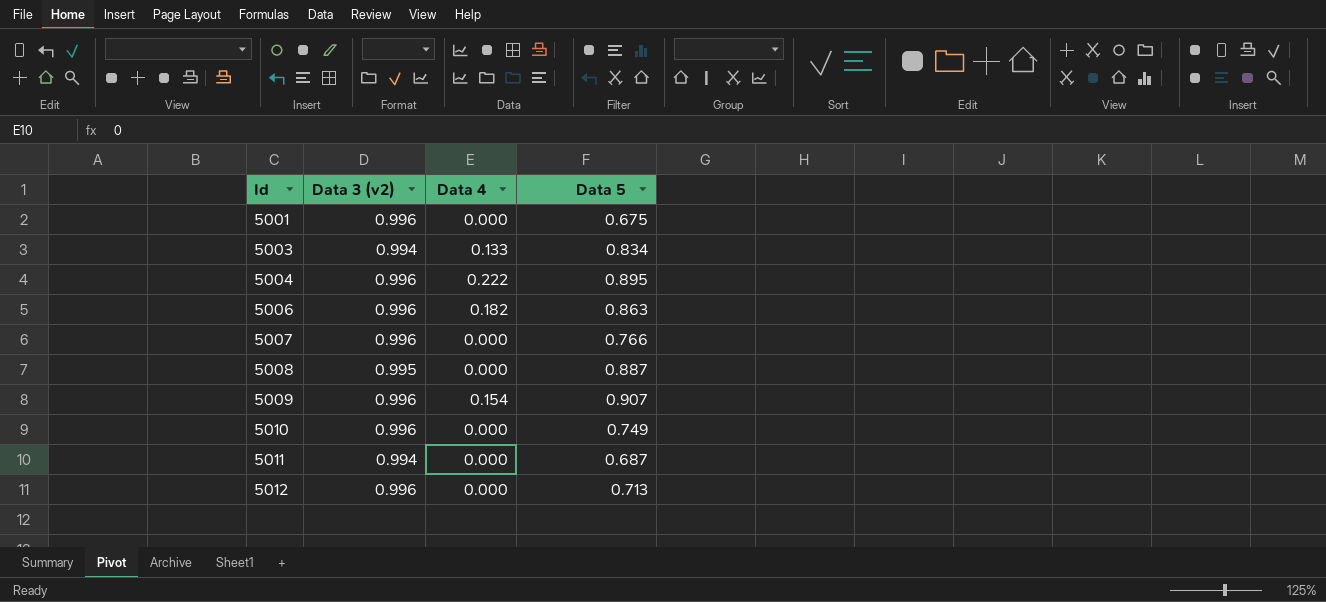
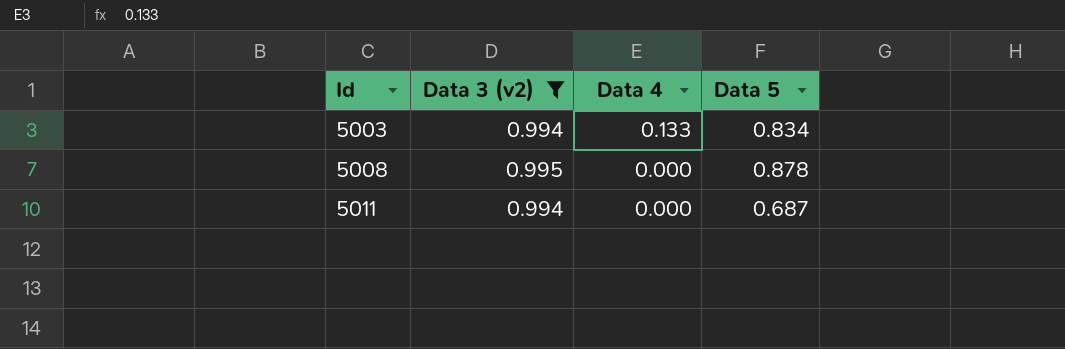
filter: none -> Data 3 (v2) != 0.996
5008 | Data 5: 0.887 -> 0.878

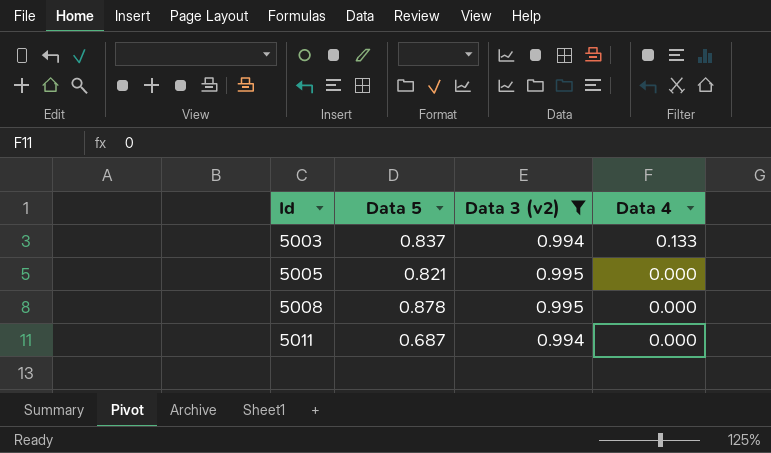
column Data 5 | position: 4 -> 2
5003 | Data 5: 0.834 -> 0.837
row 5005: none -> 0.821 | 0.995 | 0.000

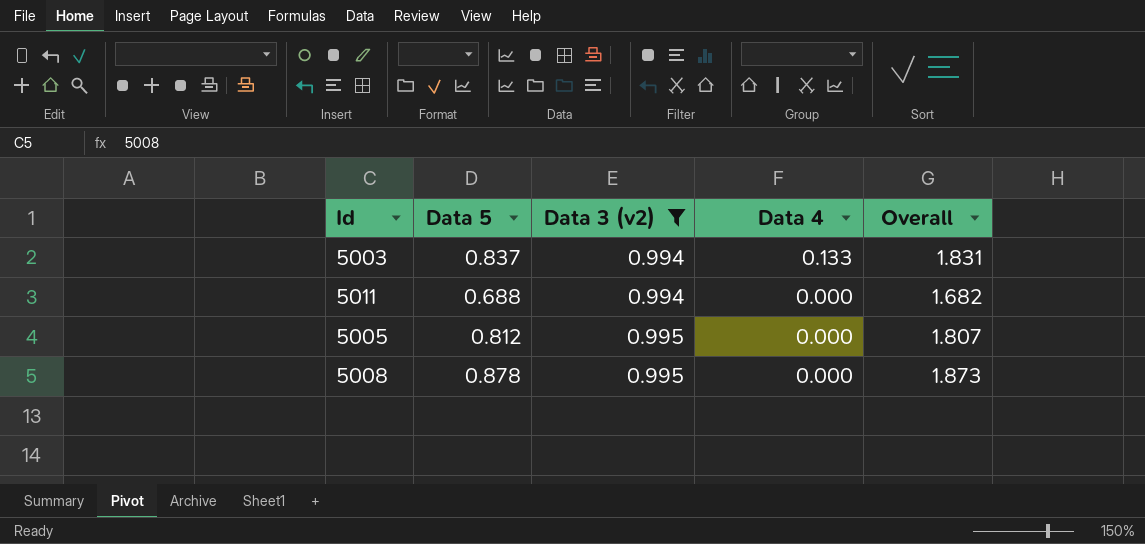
row order: Id ascending -> Data 3 (v2) ascending
column Overall | formula: none -> [Data 5] + [Data 3 (v2)]
5011 | Data 5: 0.687 -> 0.688
5005 | Data 5: 0.821 -> 0.812

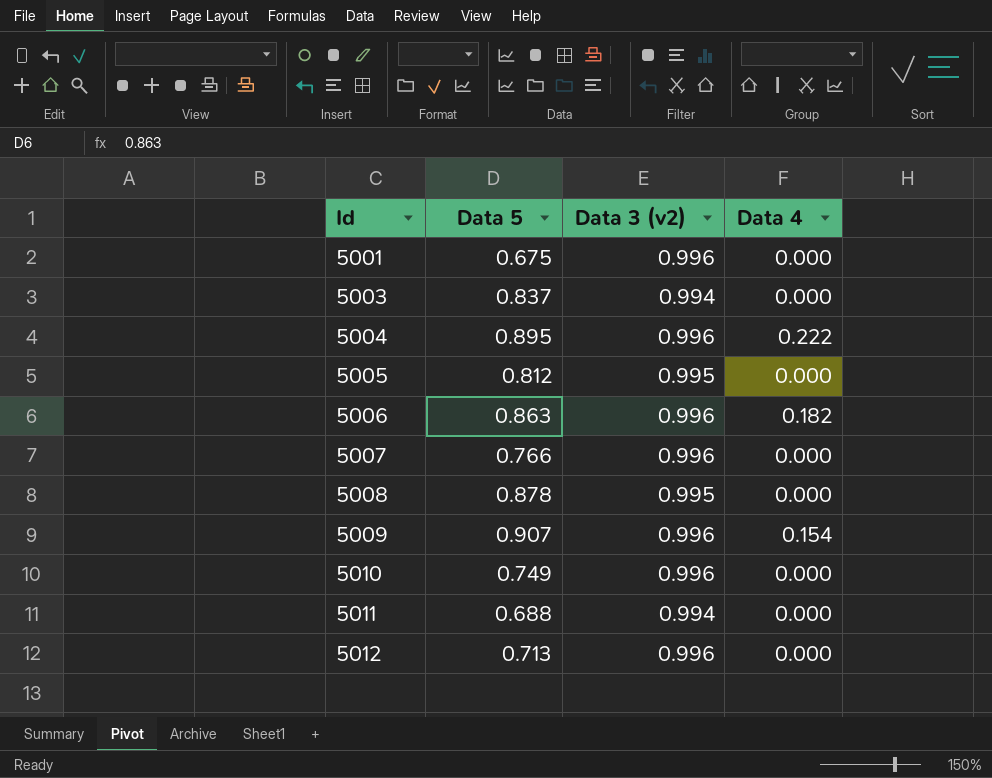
filter: Data 3 (v2) != 0.996 -> none
row order: Data 3 (v2) ascending -> Id ascending
column Overall | formula: [Data 5] + [Data 3 (v2)] -> none
5003 | Data 4: 0.133 -> 0.000

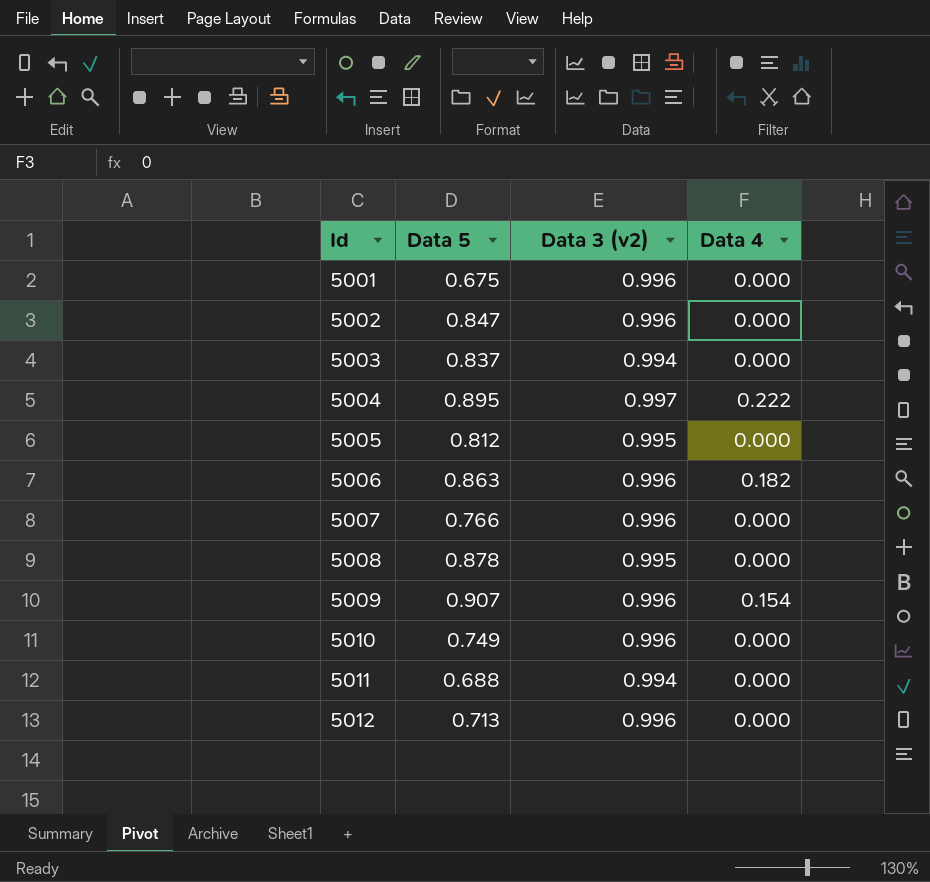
row 5002: none -> 0.847 | 0.996 | 0.000
5004 | Data 3 (v2): 0.996 -> 0.997

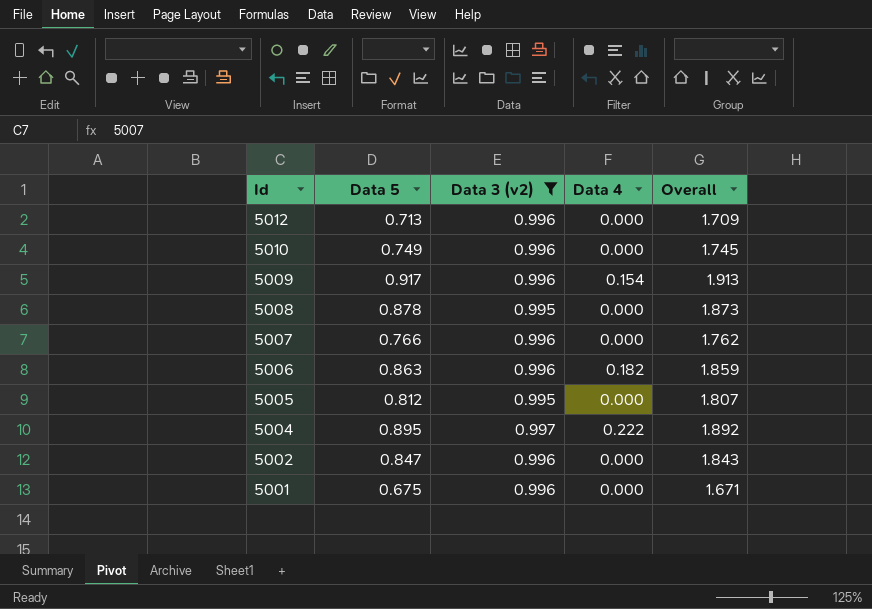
filter: none -> Data 3 (v2) != 0.994
row order: Id ascending -> Id descending
column Overall | formula: none -> [Data 5] + [Data 3 (v2)]
5009 | Data 5: 0.907 -> 0.917

